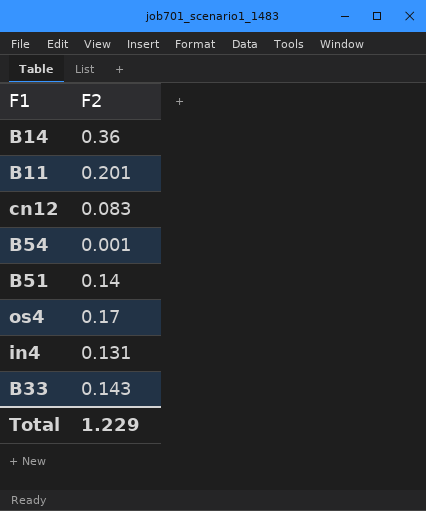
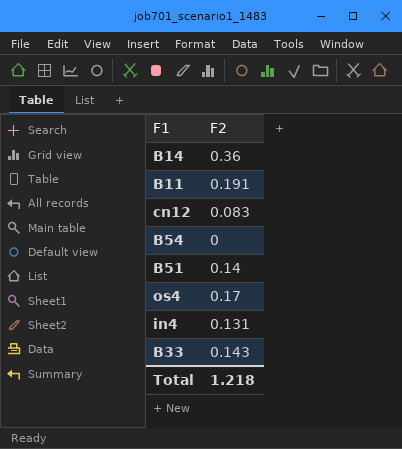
B11 | F2: 0.201 -> 0.191
B54 | F2: 0.001 -> 0
Total | F2: 1.229 -> 1.218

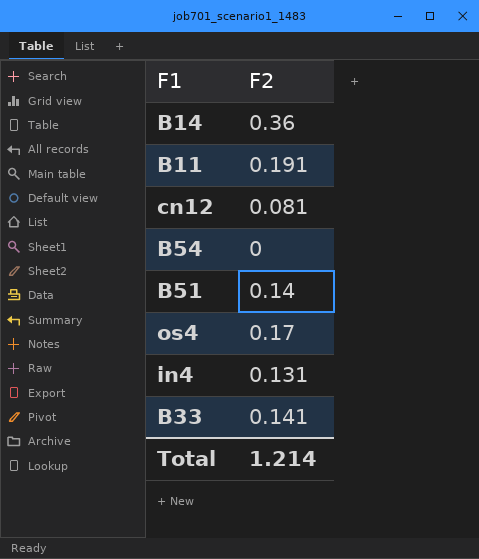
cn12 | F2: 0.083 -> 0.081
B33 | F2: 0.143 -> 0.141
Total | F2: 1.218 -> 1.214

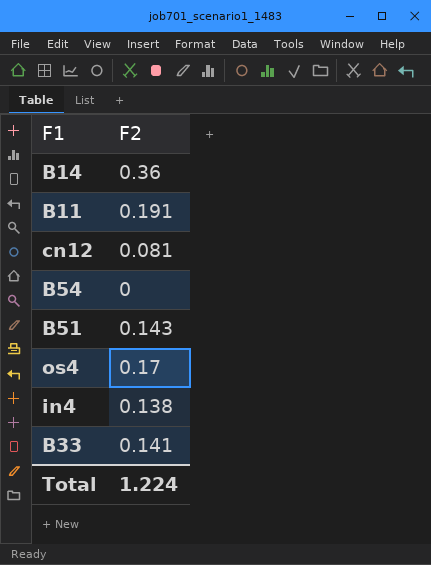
B51 | F2: 0.14 -> 0.143
in4 | F2: 0.131 -> 0.138
Total | F2: 1.214 -> 1.224

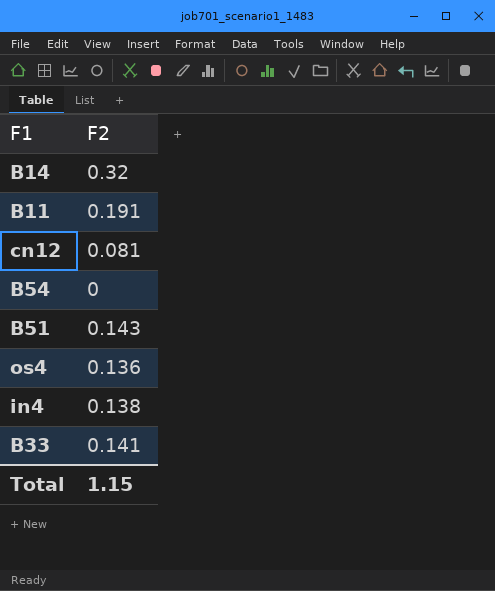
B14 | F2: 0.36 -> 0.32
os4 | F2: 0.17 -> 0.136
Total | F2: 1.224 -> 1.15

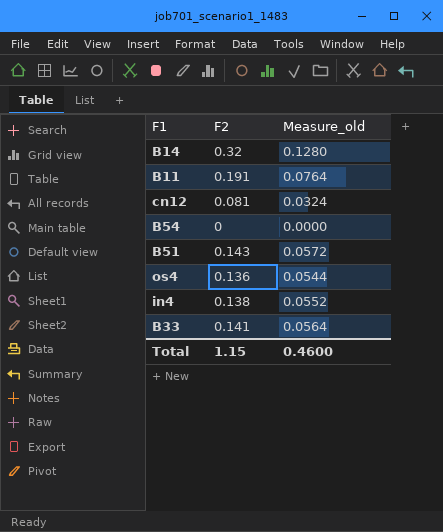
column Measure_old | formula: none -> [F2] * 0.4

